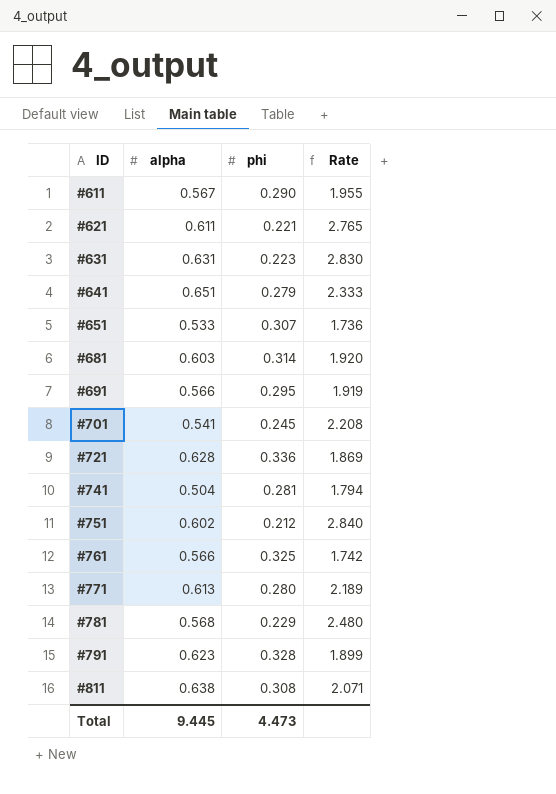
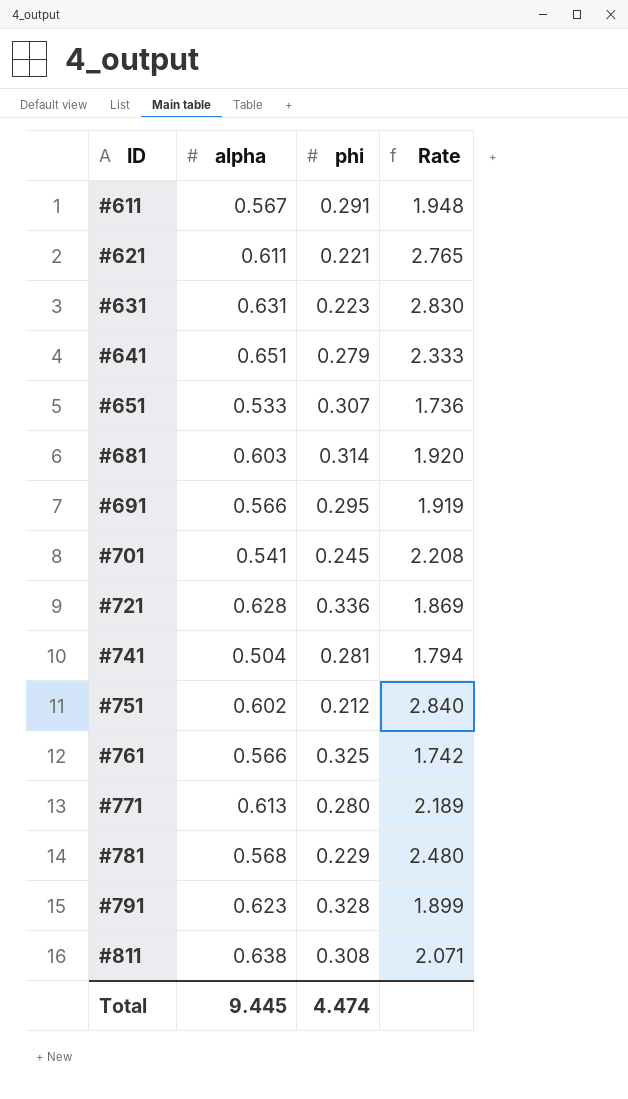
#611 | phi: 0.290 -> 0.291
#611 | Rate: 1.955 -> 1.948
Total | phi: 4.473 -> 4.474

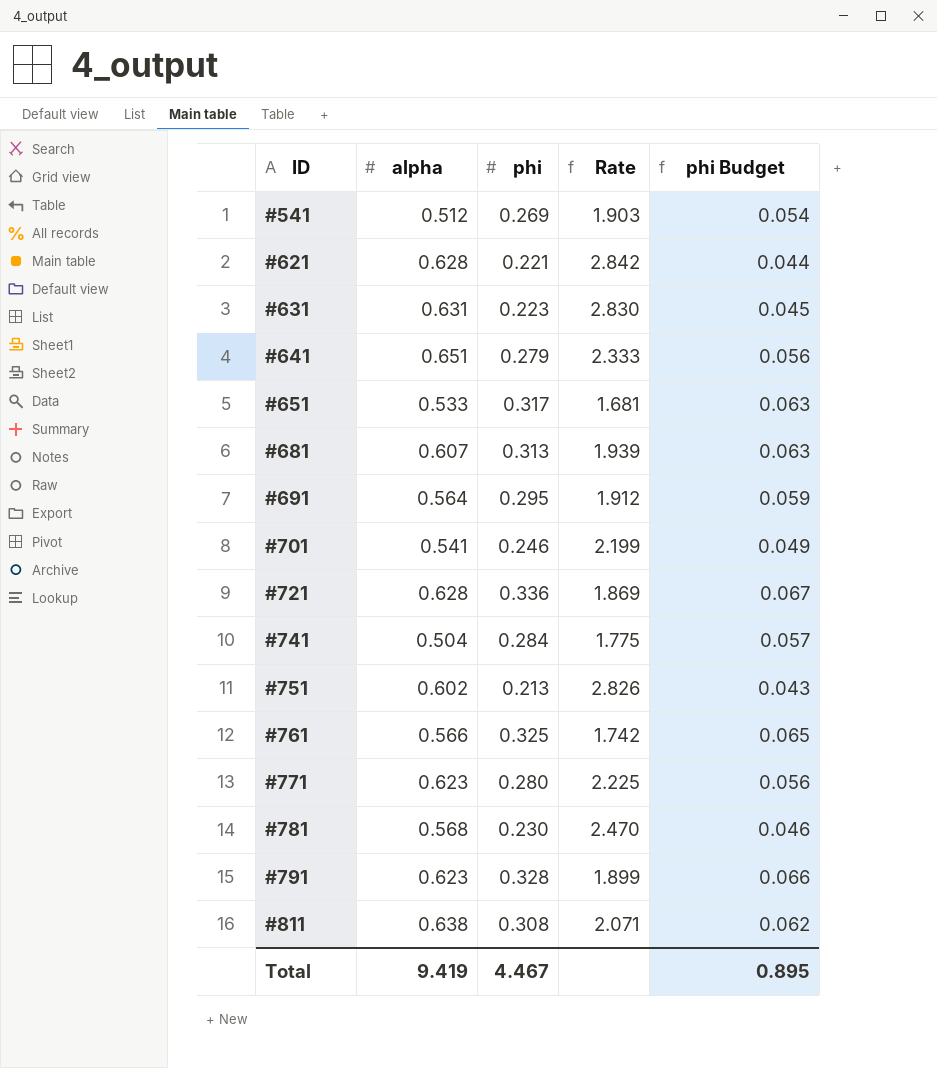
column phi Budget | formula: none -> [phi] * 0.2
row #611: 0.567 | 0.291 | 1.948 -> none
row #541: none -> 0.512 | 0.269 | 1.903 | 0.054
#621 | alpha: 0.611 -> 0.628
#621 | Rate: 2.765 -> 2.842
#651 | phi: 0.307 -> 0.317
#651 | Rate: 1.736 -> 1.681
#681 | alpha: 0.603 -> 0.607
#681 | phi: 0.314 -> 0.313
#681 | Rate: 1.920 -> 1.939
#691 | alpha: 0.566 -> 0.564
#691 | Rate: 1.919 -> 1.912
#701 | phi: 0.245 -> 0.246
#701 | Rate: 2.208 -> 2.199
#741 | phi: 0.281 -> 0.284
#741 | Rate: 1.794 -> 1.775
#751 | phi: 0.212 -> 0.213
#751 | Rate: 2.840 -> 2.826
#771 | alpha: 0.613 -> 0.623
#771 | Rate: 2.189 -> 2.225
#781 | phi: 0.229 -> 0.230
#781 | Rate: 2.480 -> 2.470
Total | alpha: 9.445 -> 9.419
Total | phi: 4.474 -> 4.467

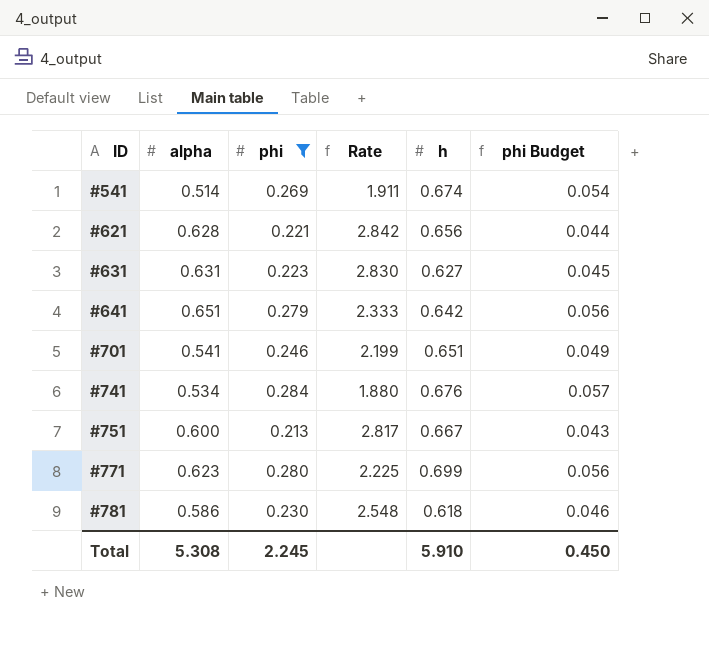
filter: none -> phi <= 0.284
column h | position: none -> 5
#541 | alpha: 0.512 -> 0.514
#541 | Rate: 1.903 -> 1.911
#741 | alpha: 0.504 -> 0.534
#741 | Rate: 1.775 -> 1.880
#751 | alpha: 0.602 -> 0.600
#751 | Rate: 2.826 -> 2.817
#781 | alpha: 0.568 -> 0.586
#781 | Rate: 2.470 -> 2.548
Total | alpha: 9.419 -> 5.308
Total | phi: 4.467 -> 2.245
Total | phi Budget: 0.895 -> 0.450

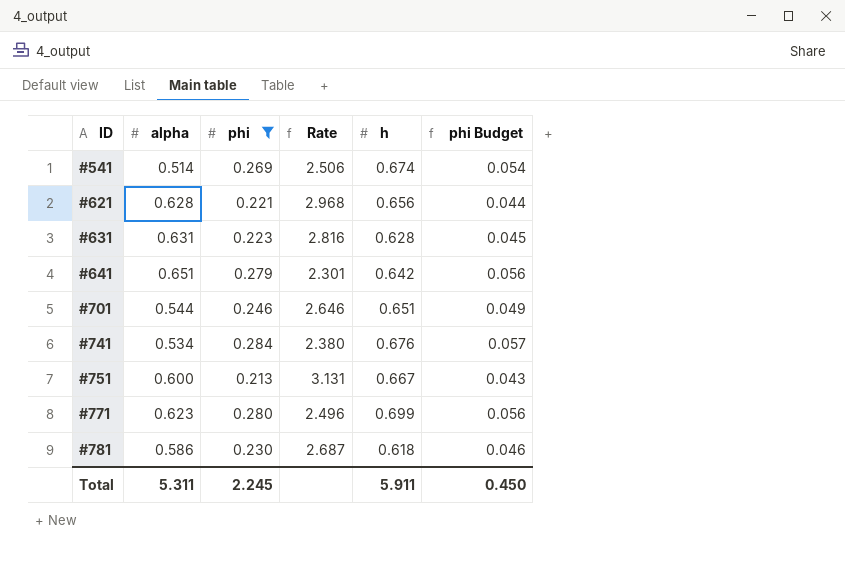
column Rate | formula: [alpha] / [phi] -> [h] / [phi]
#631 | h: 0.627 -> 0.628
#701 | alpha: 0.541 -> 0.544
Total | alpha: 5.308 -> 5.311
Total | h: 5.910 -> 5.911

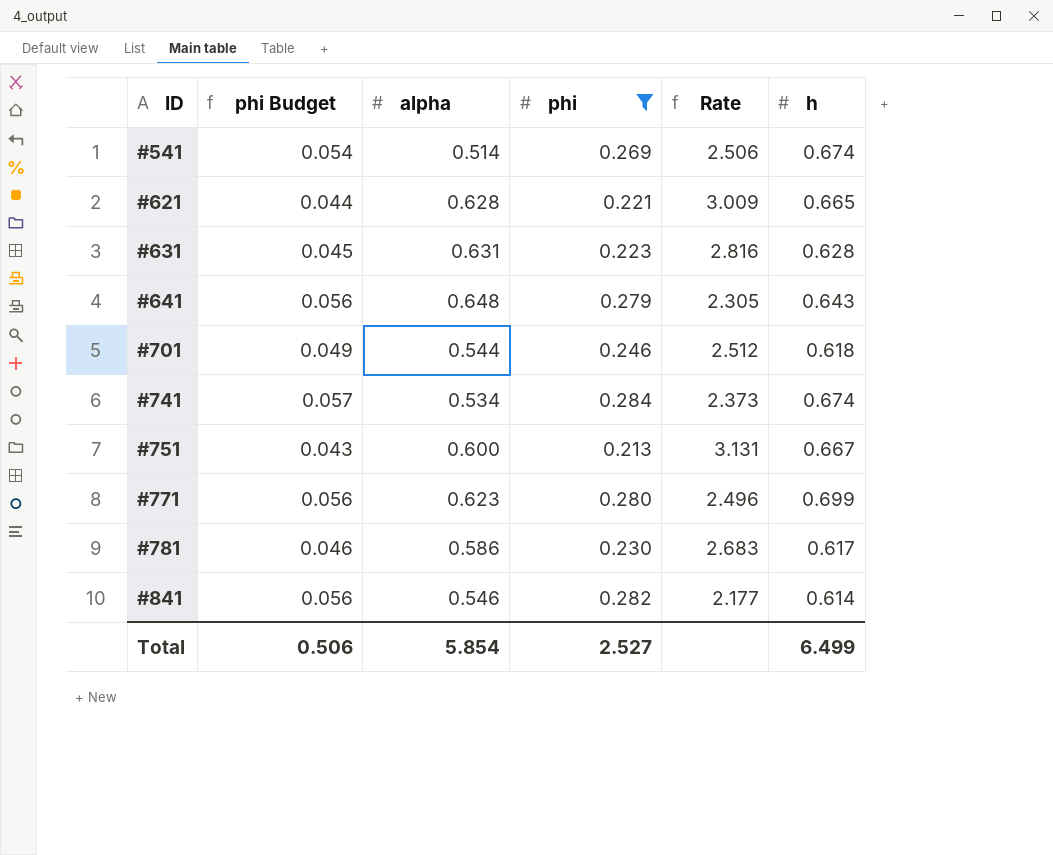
column phi Budget | position: 6 -> 2
#621 | Rate: 2.968 -> 3.009
#621 | h: 0.656 -> 0.665
#641 | alpha: 0.651 -> 0.648
#641 | Rate: 2.301 -> 2.305
#641 | h: 0.642 -> 0.643
#701 | Rate: 2.646 -> 2.512
#701 | h: 0.651 -> 0.618
#741 | Rate: 2.380 -> 2.373
#741 | h: 0.676 -> 0.674
#781 | Rate: 2.687 -> 2.683
#781 | h: 0.618 -> 0.617
row #841: none -> 0.056 | 0.546 | 0.282 | 2.177 | 0.614
Total | phi Budget: 0.450 -> 0.506
Total | alpha: 5.311 -> 5.854
Total | phi: 2.245 -> 2.527
Total | h: 5.911 -> 6.499

